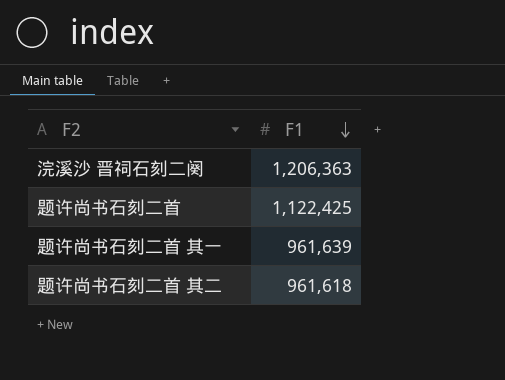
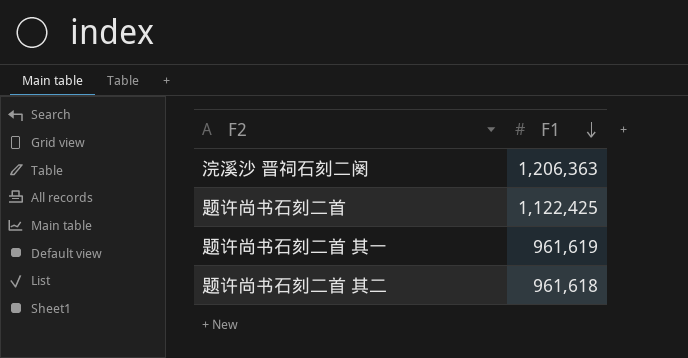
题许尚书石刻二首 其一 | F1: 961,639 -> 961,619

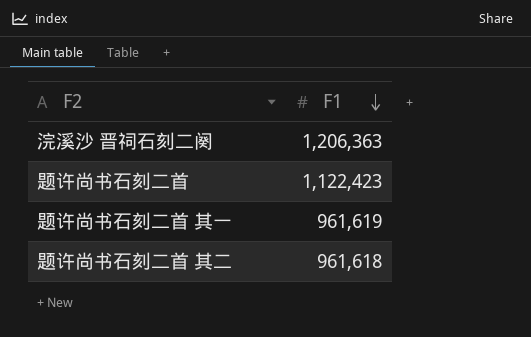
题许尚书石刻二首 | F1: 1,122,425 -> 1,122,423

